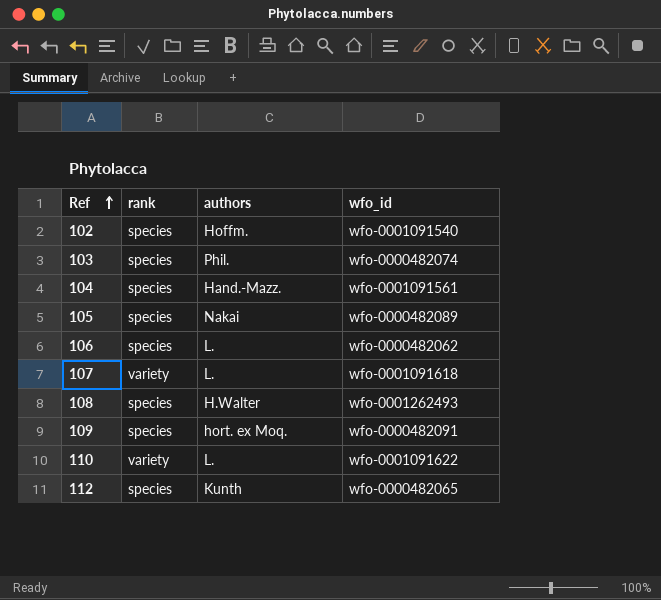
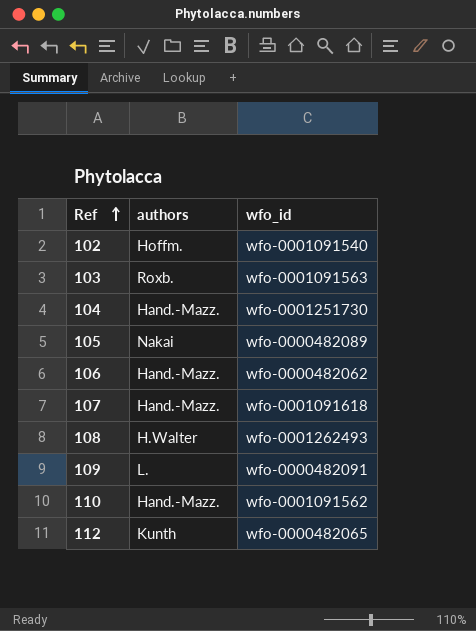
column rank | position: 2 -> none
103 | authors: Phil. -> Roxb.
103 | wfo_id: wfo-0000482074 -> wfo-0001091563
104 | wfo_id: wfo-0001091561 -> wfo-0001251730
106 | authors: L. -> Hand.-Mazz.
107 | authors: L. -> Hand.-Mazz.
109 | authors: hort. ex Moq. -> L.
110 | authors: L. -> Hand.-Mazz.
110 | wfo_id: wfo-0001091622 -> wfo-0001091562

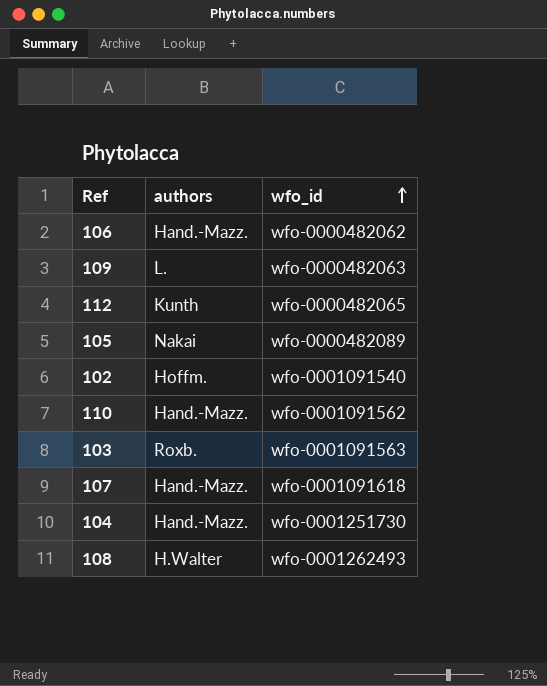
row order: Ref ascending -> wfo_id ascending
109 | wfo_id: wfo-0000482091 -> wfo-0000482063

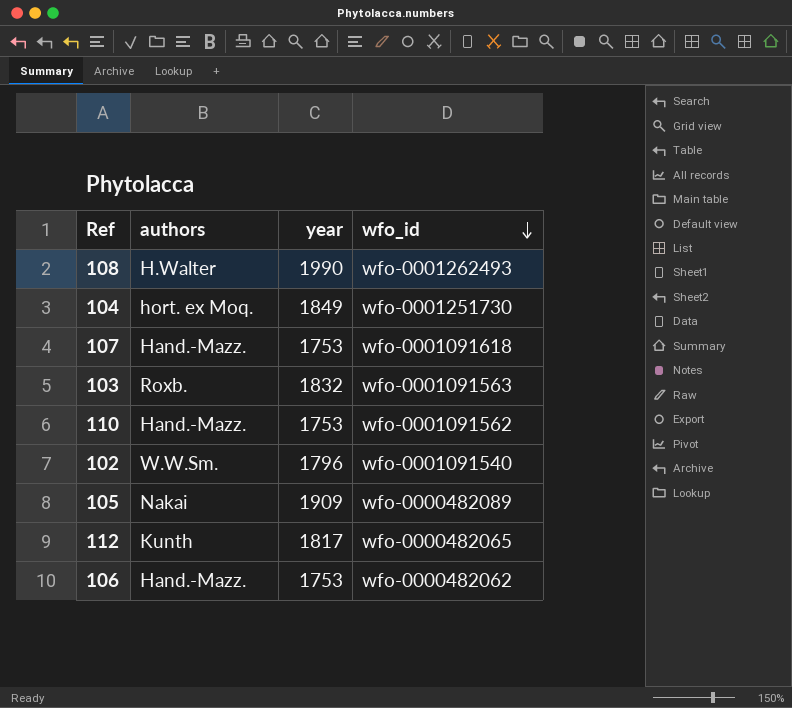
row order: wfo_id ascending -> wfo_id descending
column year | position: none -> 3
row 109: L. | wfo-0000482063 -> none
104 | authors: Hand.-Mazz. -> hort. ex Moq.
102 | authors: Hoffm. -> W.W.Sm.

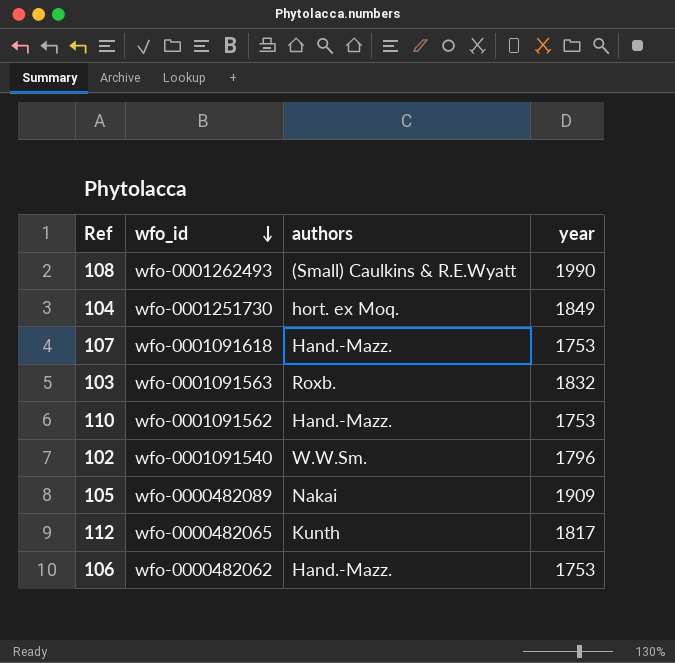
column wfo_id | position: 4 -> 2
108 | authors: H.Walter -> (Small) Caulkins & R.E.Wyatt

